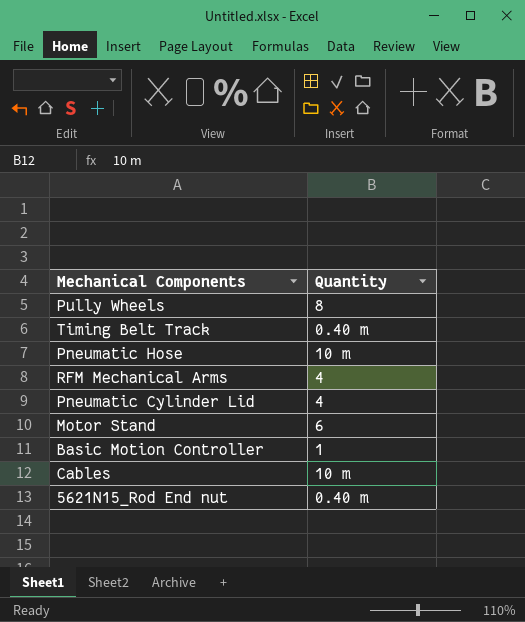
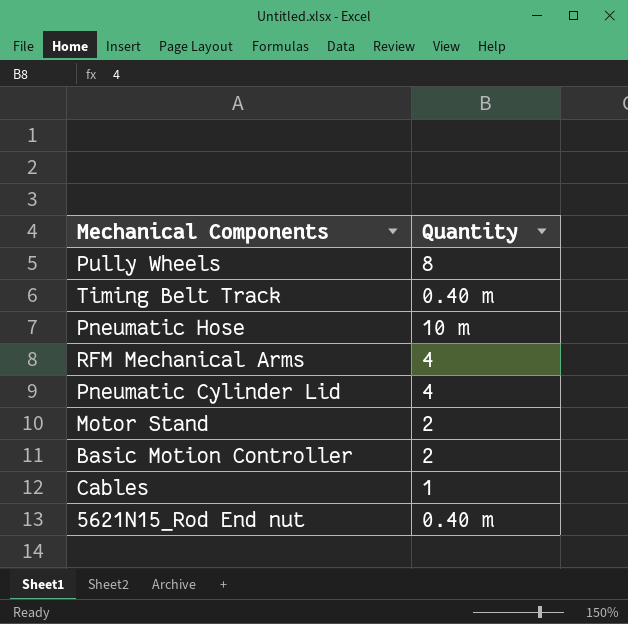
Motor Stand | Quantity: 6 -> 2
Basic Motion Controller | Quantity: 1 -> 2
Cables | Quantity: 10 m -> 1

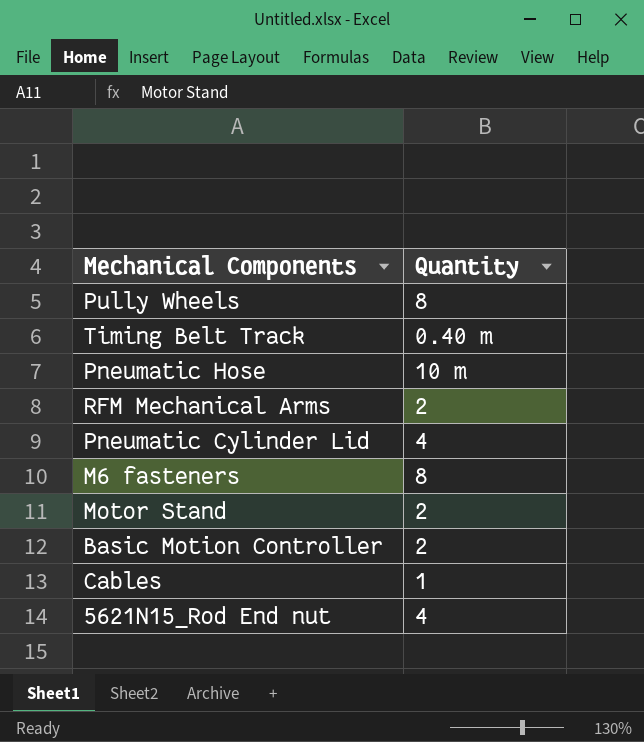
RFM Mechanical Arms | Quantity: 4 -> 2
row M6 fasteners: none -> 8
5621N15_Rod End nut | Quantity: 0.40 m -> 4

